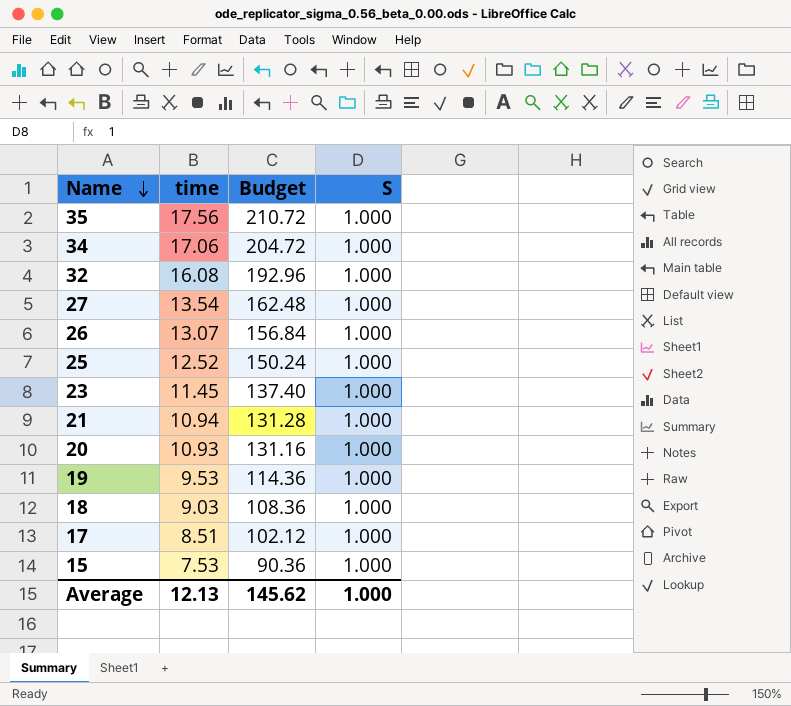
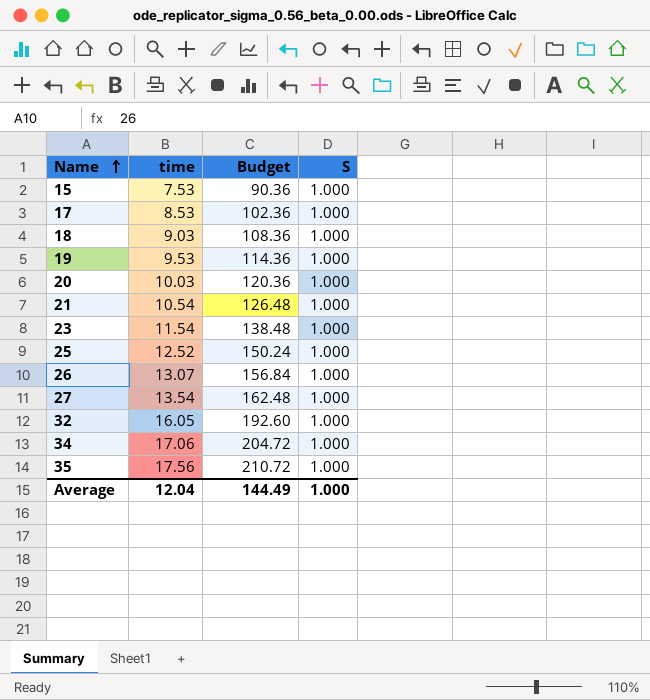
row order: Name descending -> Name ascending
17 | time: 8.51 -> 8.53
17 | Budget: 102.12 -> 102.36
20 | time: 10.93 -> 10.03
20 | Budget: 131.16 -> 120.36
21 | time: 10.94 -> 10.54
21 | Budget: 131.28 -> 126.48
23 | time: 11.45 -> 11.54
23 | Budget: 137.40 -> 138.48
32 | time: 16.08 -> 16.05
32 | Budget: 192.96 -> 192.60
Average | time: 12.13 -> 12.04
Average | Budget: 145.62 -> 144.49

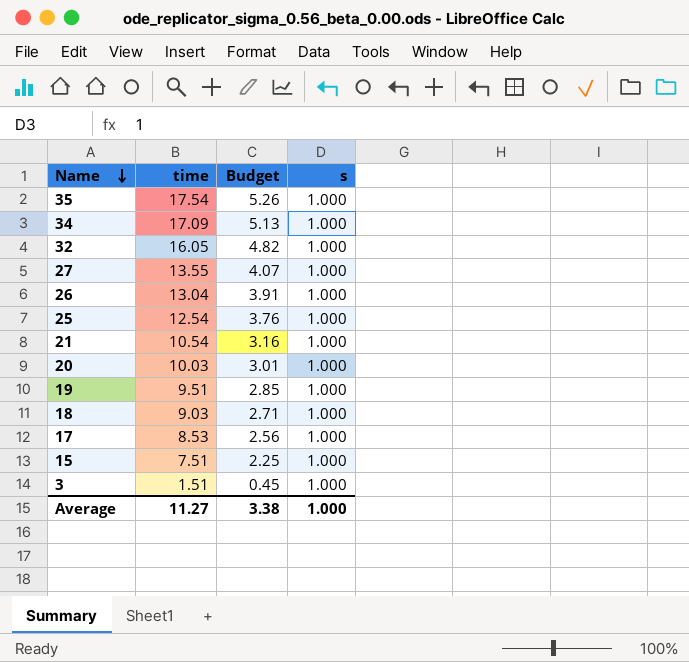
row order: Name ascending -> Name descending
column Budget | formula: [time] * 12 -> [time] * 0.3
column name: S -> s
row 23: 11.54 | 138.48 | 1.000 -> none
35 | time: 17.56 -> 17.54
34 | time: 17.06 -> 17.09
27 | time: 13.54 -> 13.55
26 | time: 13.07 -> 13.04
25 | time: 12.52 -> 12.54
19 | time: 9.53 -> 9.51
15 | time: 7.53 -> 7.51
row 3: none -> 1.51 | 0.45 | 1.000
Average | time: 12.04 -> 11.27
Average | Budget: 144.49 -> 3.38

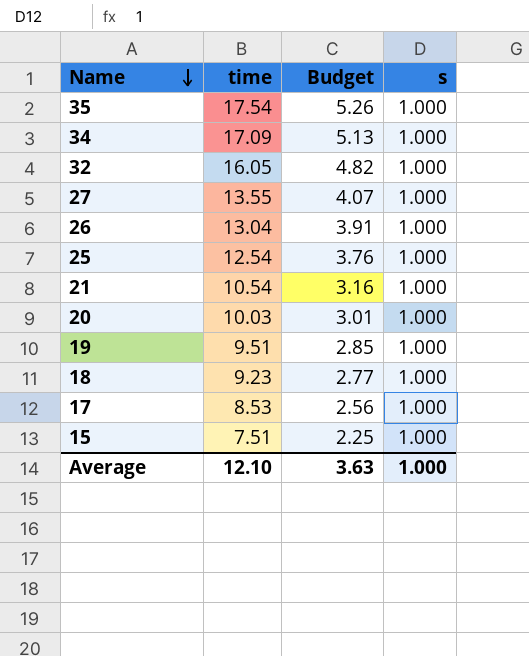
row 3: 1.51 | 0.45 | 1.000 -> none
18 | time: 9.03 -> 9.23
18 | Budget: 2.71 -> 2.77
Average | time: 11.27 -> 12.10
Average | Budget: 3.38 -> 3.63

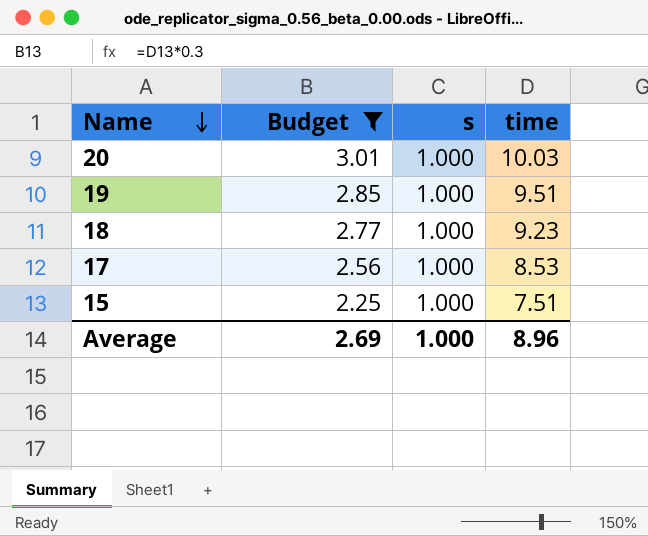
filter: none -> Budget <= 3.01
column time | position: 2 -> 4
Average | Budget: 3.63 -> 2.69
Average | time: 12.10 -> 8.96

